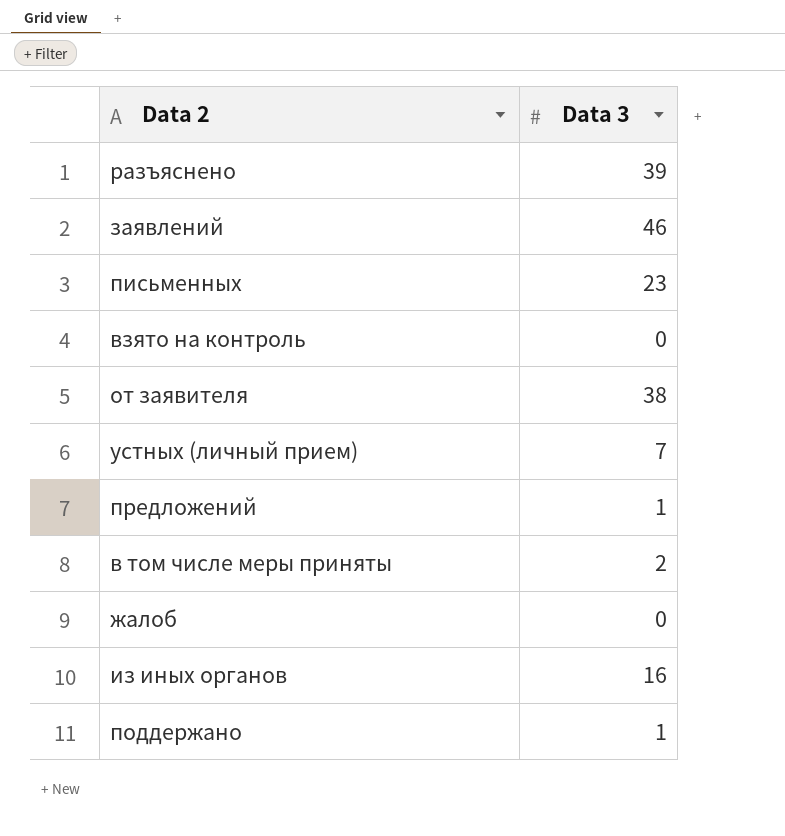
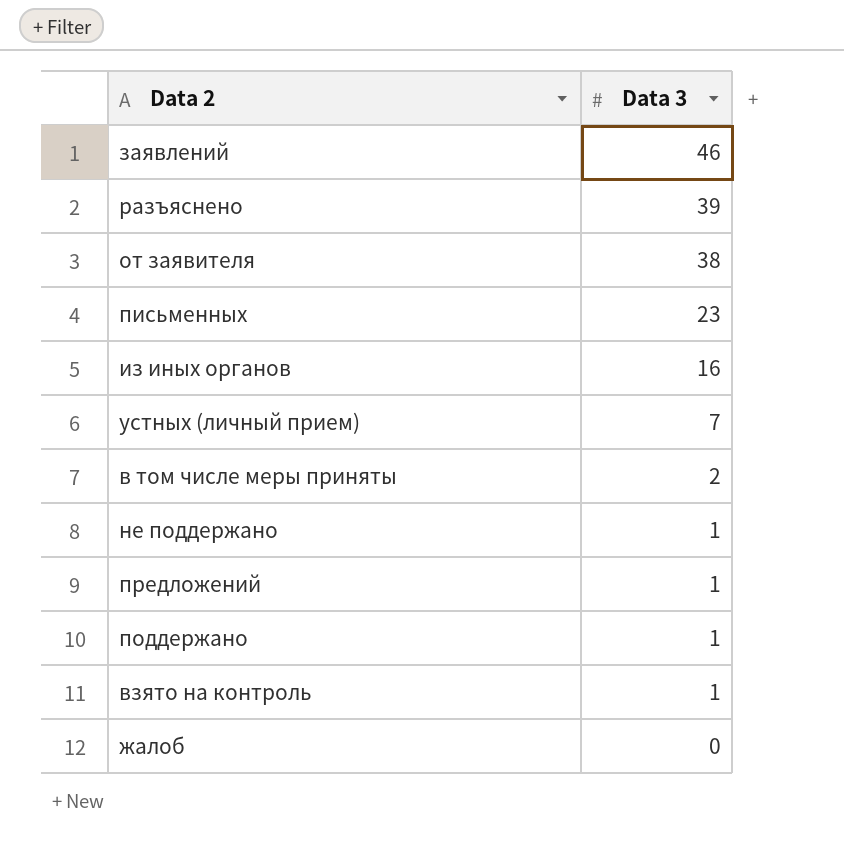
row order: none -> Data 3 descending
row не поддержано: none -> 1
взято на контроль | Data 3: 0 -> 1

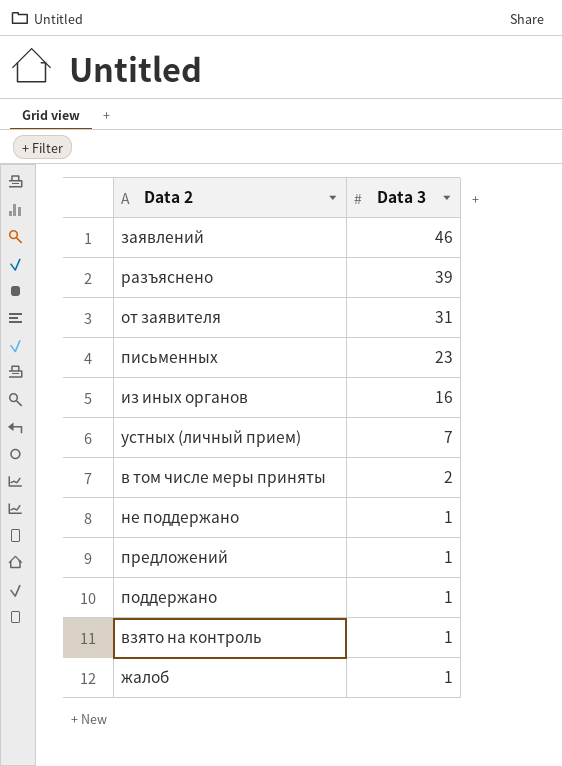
от заявителя | Data 3: 38 -> 31
жалоб | Data 3: 0 -> 1

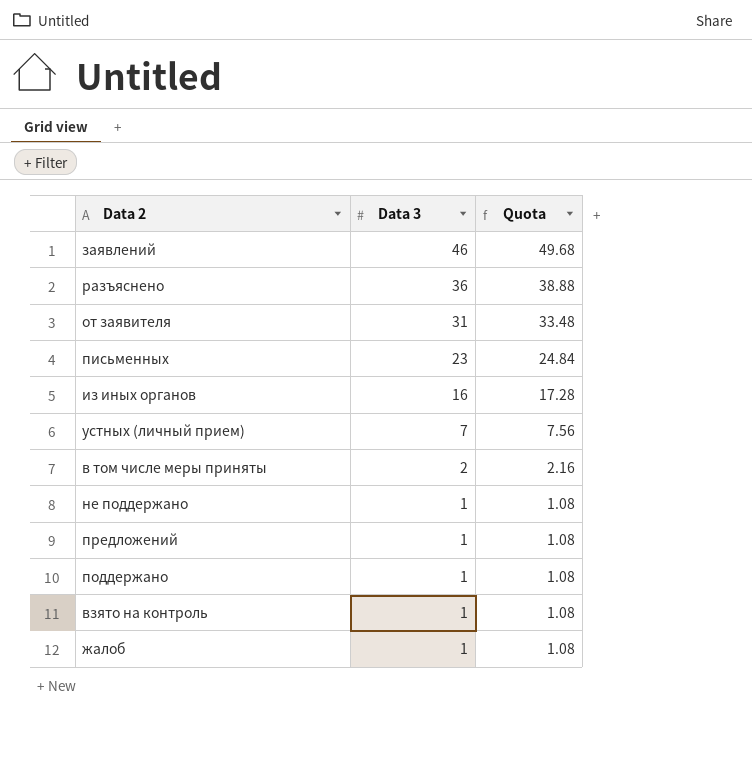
column Quota | formula: none -> [Data 3] * 1.08
разъяснено | Data 3: 39 -> 36

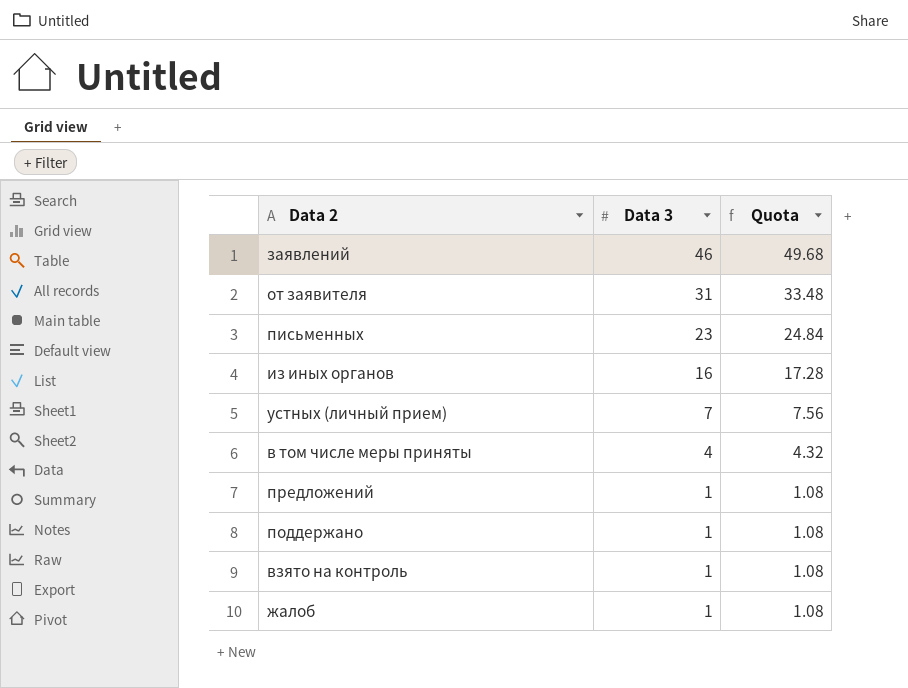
row разъяснено: 36 | 38.88 -> none
row не поддержано: 1 | 1.08 -> none
в том числе меры приняты | Data 3: 2 -> 4
в том числе меры приняты | Quota: 2.16 -> 4.32

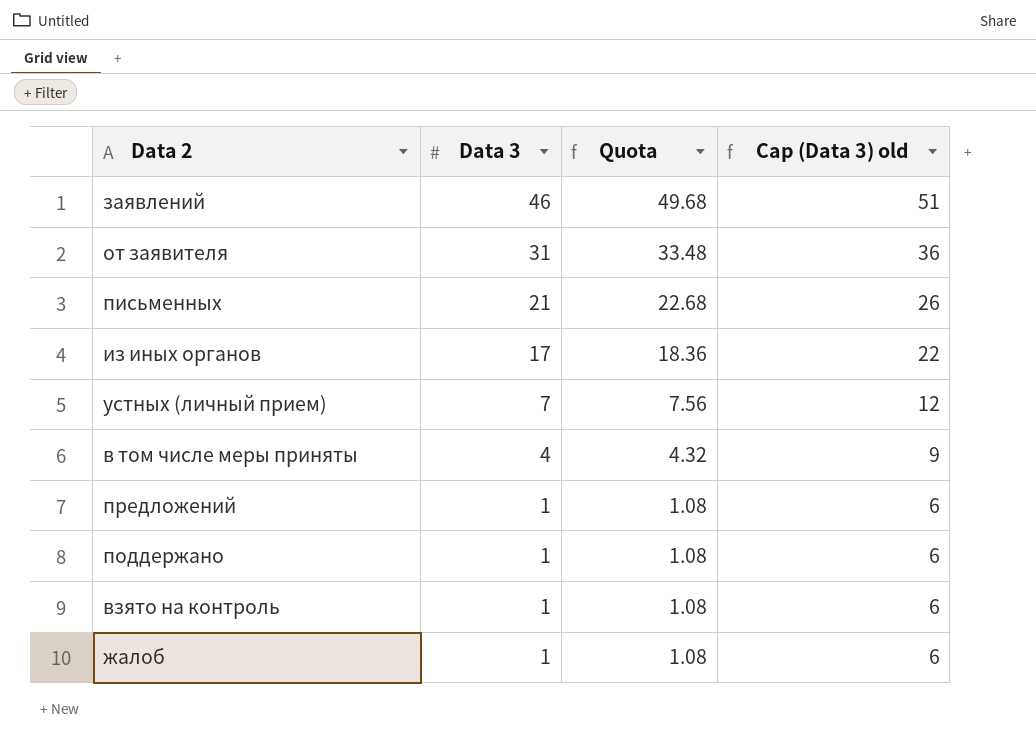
column Cap (Data 3) old | formula: none -> [Data 3] + 5
письменных | Data 3: 23 -> 21
письменных | Quota: 24.84 -> 22.68
из иных органов | Data 3: 16 -> 17
из иных органов | Quota: 17.28 -> 18.36

